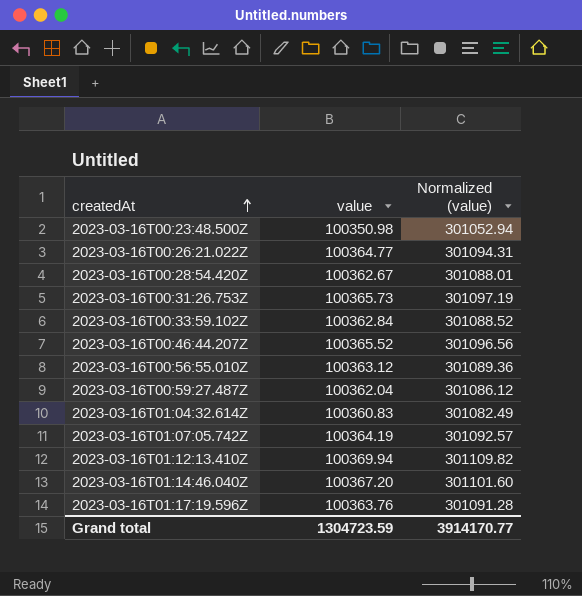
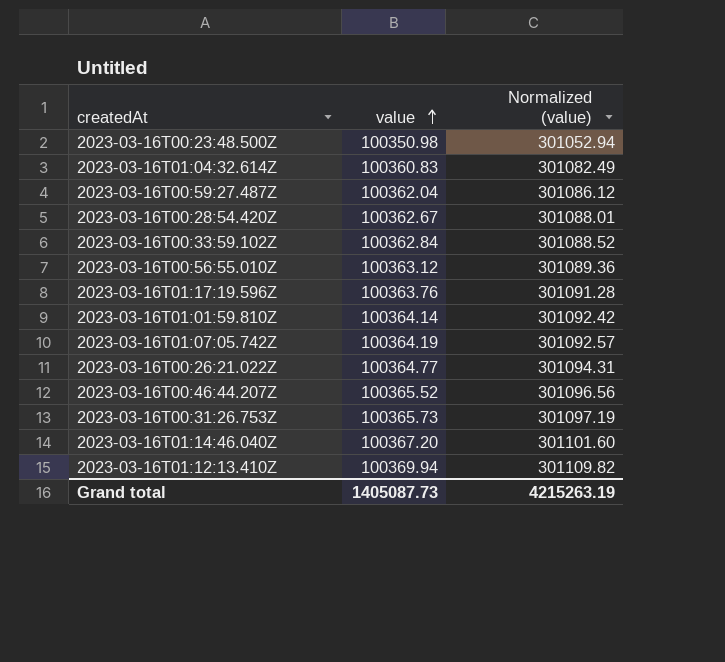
row order: createdAt ascending -> value ascending
row 2023-03-16T01:01:59.810Z: none -> 100364.14 | 301092.42
Grand total | value: 1304723.59 -> 1405087.73
Grand total | Normalized (value): 3914170.77 -> 4215263.19

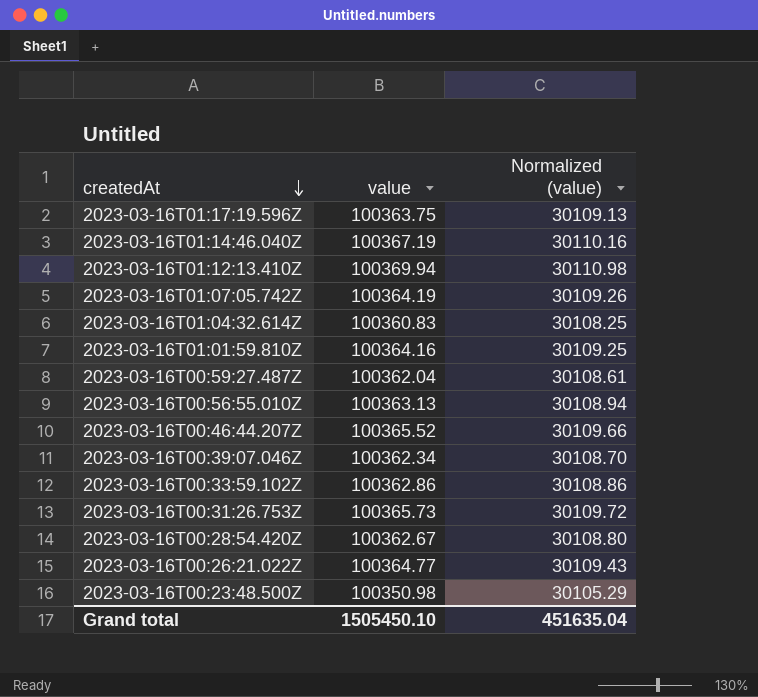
row order: value ascending -> createdAt descending
column Normalized (value) | formula: [value] * 3 -> [value] * 0.3
2023-03-16T01:17:19.596Z | value: 100363.76 -> 100363.75
2023-03-16T01:14:46.040Z | value: 100367.20 -> 100367.19
2023-03-16T01:01:59.810Z | value: 100364.14 -> 100364.16
2023-03-16T00:56:55.010Z | value: 100363.12 -> 100363.13
row 2023-03-16T00:39:07.046Z: none -> 100362.34 | 30108.70
2023-03-16T00:33:59.102Z | value: 100362.84 -> 100362.86
Grand total | value: 1405087.73 -> 1505450.10
Grand total | Normalized (value): 4215263.19 -> 451635.04

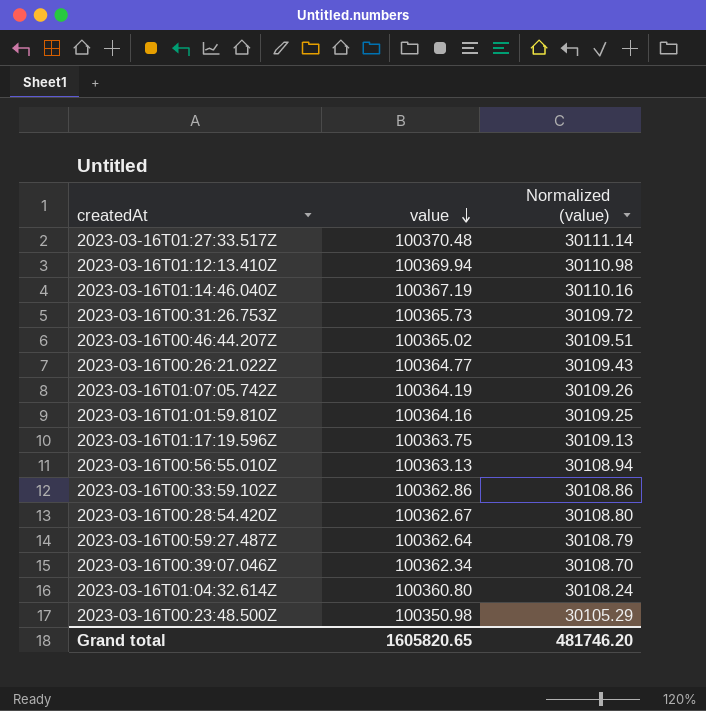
row order: createdAt descending -> value descending
row 2023-03-16T01:27:33.517Z: none -> 100370.48 | 30111.14
2023-03-16T00:46:44.207Z | value: 100365.52 -> 100365.02
2023-03-16T00:46:44.207Z | Normalized (value): 30109.66 -> 30109.51
2023-03-16T00:59:27.487Z | value: 100362.04 -> 100362.64
2023-03-16T00:59:27.487Z | Normalized (value): 30108.61 -> 30108.79
2023-03-16T01:04:32.614Z | value: 100360.83 -> 100360.80
2023-03-16T01:04:32.614Z | Normalized (value): 30108.25 -> 30108.24
Grand total | value: 1505450.10 -> 1605820.65
Grand total | Normalized (value): 451635.04 -> 481746.20

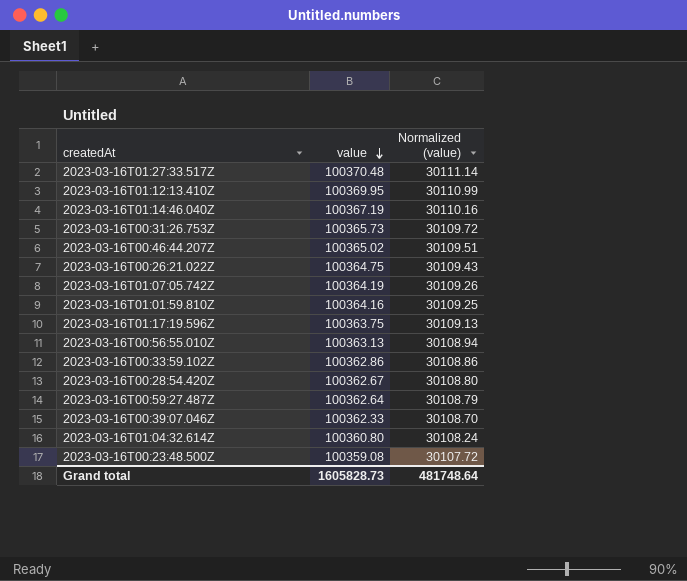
2023-03-16T01:12:13.410Z | value: 100369.94 -> 100369.95
2023-03-16T01:12:13.410Z | Normalized (value): 30110.98 -> 30110.99
2023-03-16T00:26:21.022Z | value: 100364.77 -> 100364.75
2023-03-16T00:39:07.046Z | value: 100362.34 -> 100362.33
2023-03-16T00:23:48.500Z | value: 100350.98 -> 100359.08
2023-03-16T00:23:48.500Z | Normalized (value): 30105.29 -> 30107.72
Grand total | value: 1605820.65 -> 1605828.73
Grand total | Normalized (value): 481746.20 -> 481748.64

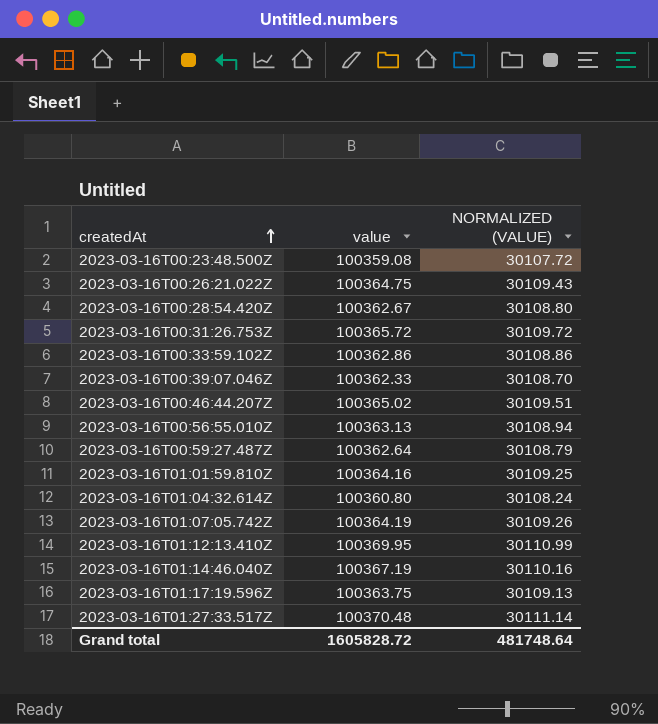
row order: value descending -> createdAt ascending
column name: Normalized (value) -> NORMALIZED (VALUE)
2023-03-16T00:31:26.753Z | value: 100365.73 -> 100365.72
Grand total | value: 1605828.73 -> 1605828.72

